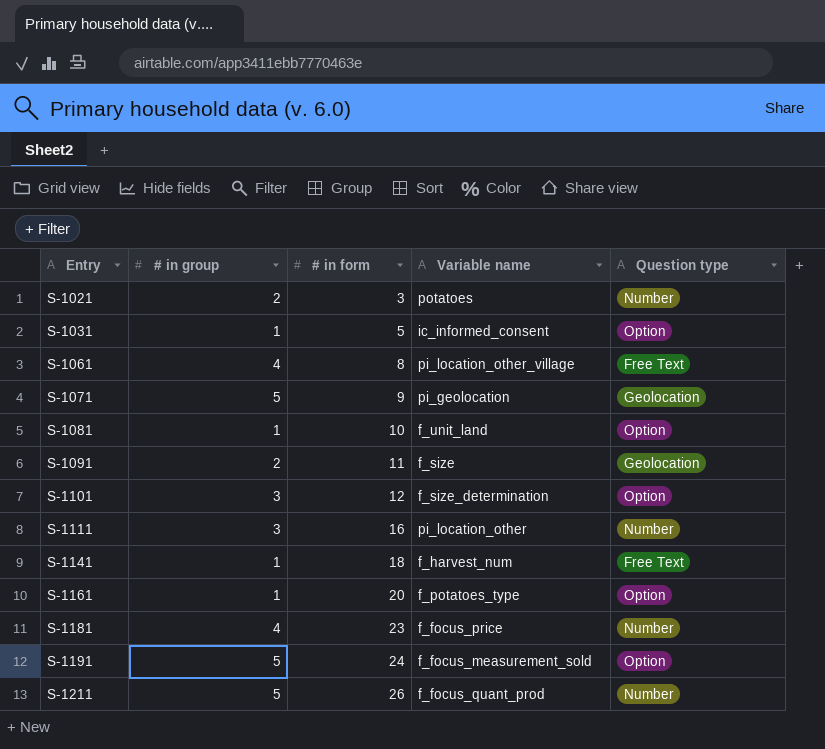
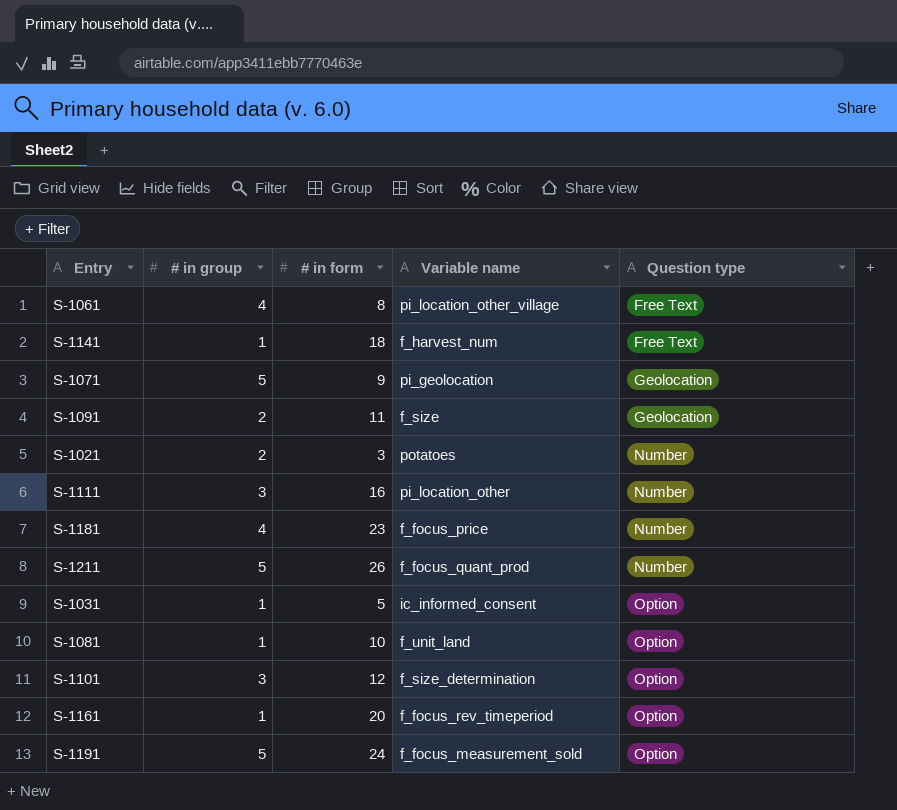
row order: Entry ascending -> Question type ascending
S-1161 | Variable name: f_potatoes_type -> f_focus_rev_timeperiod

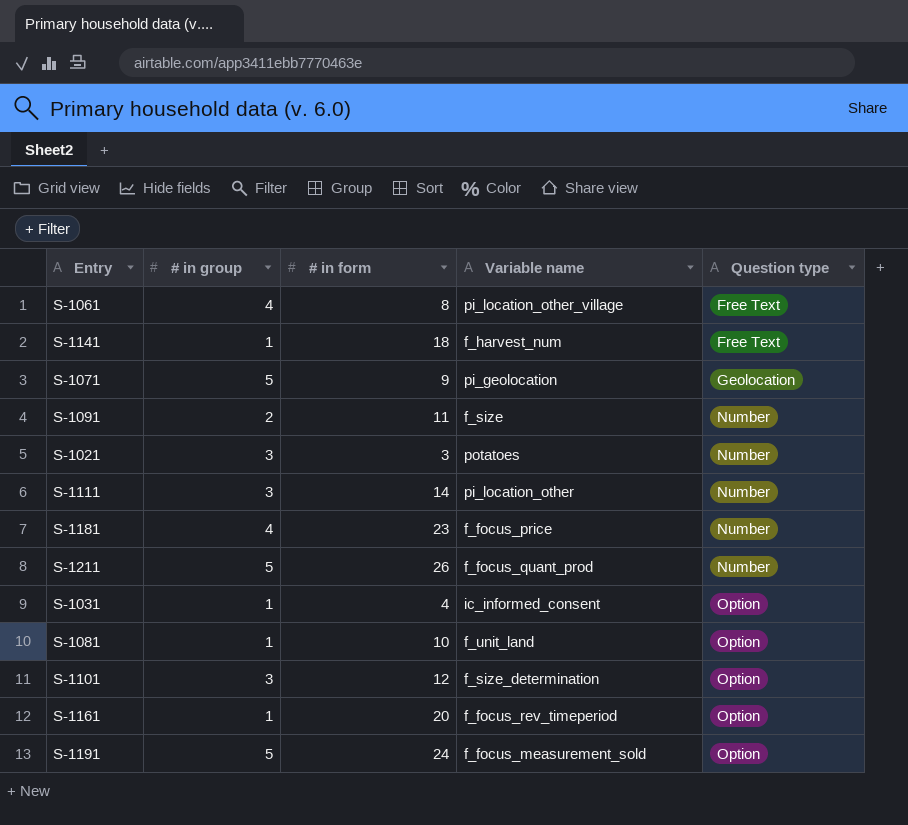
S-1091 | Question type: Geolocation -> Number
S-1021 | # in group: 2 -> 3
S-1111 | # in form: 16 -> 14
S-1031 | # in form: 5 -> 4

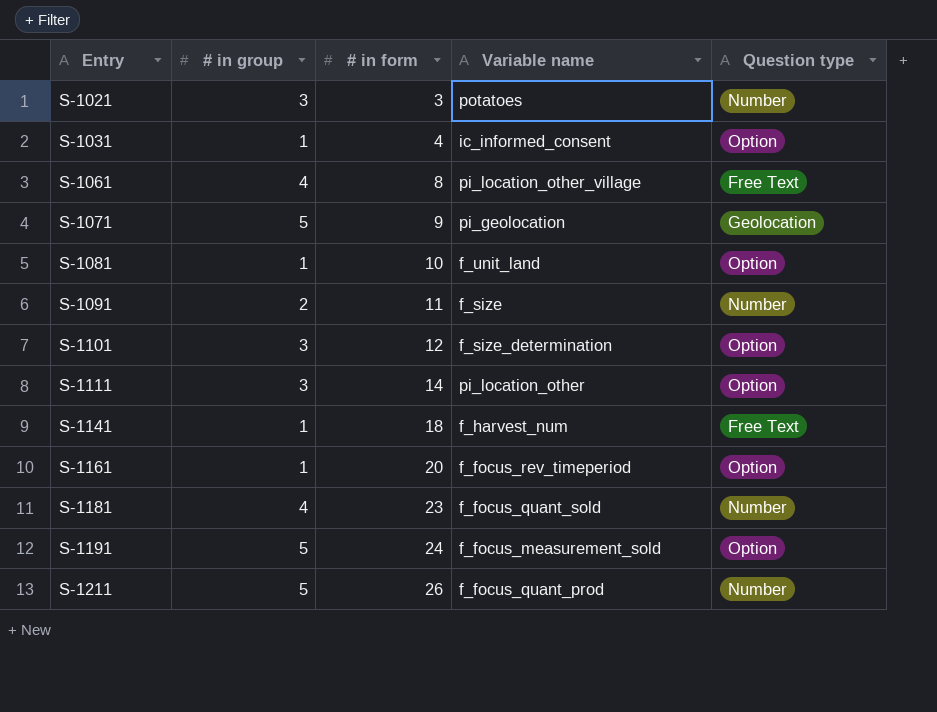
row order: Question type ascending -> Entry ascending
S-1111 | Question type: Number -> Option
S-1181 | Variable name: f_focus_price -> f_focus_quant_sold

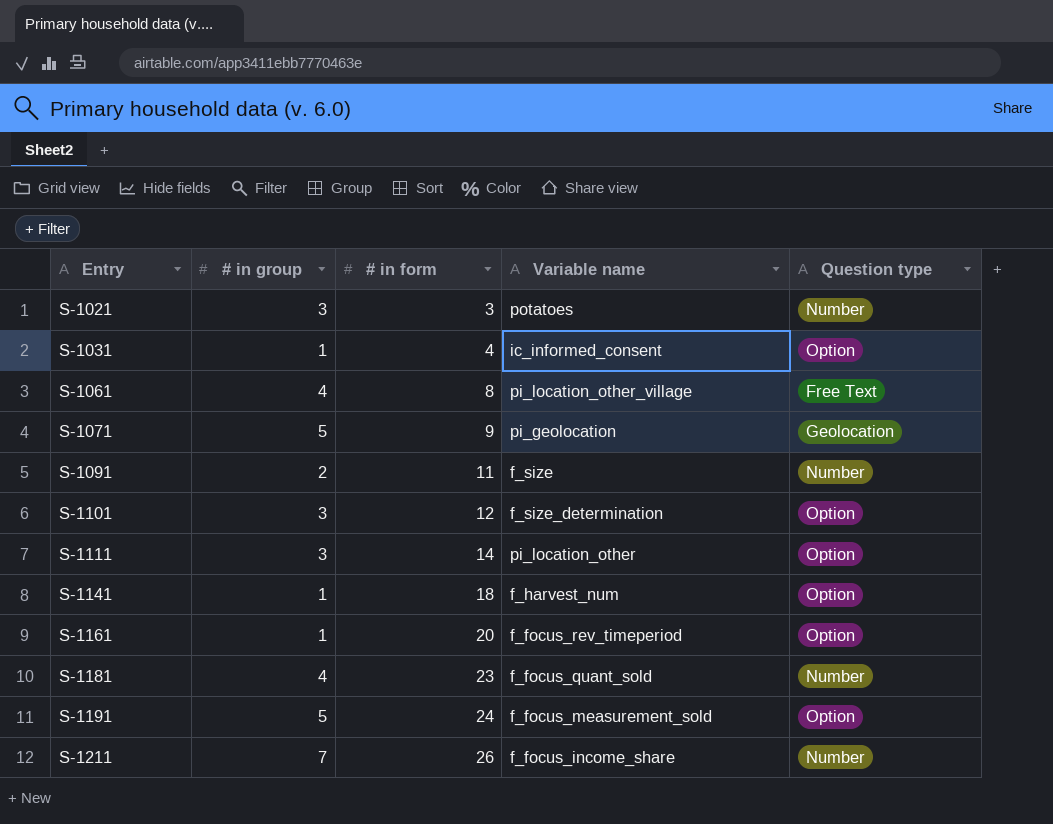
row S-1081: 1 | 10 | f_unit_land | Option -> none
S-1141 | Question type: Free Text -> Option
S-1211 | # in group: 5 -> 7
S-1211 | Variable name: f_focus_quant_prod -> f_focus_income_share

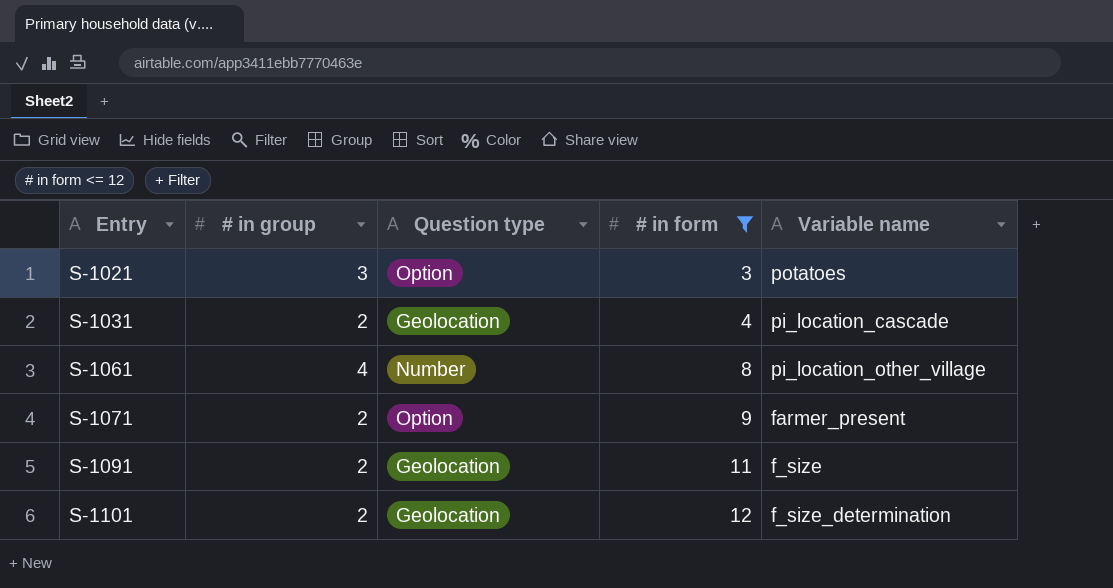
filter: none -> # in form <= 12
column Question type | position: 5 -> 3
S-1021 | Question type: Number -> Option
S-1031 | # in group: 1 -> 2
S-1031 | Question type: Option -> Geolocation
S-1031 | Variable name: ic_informed_consent -> pi_location_cascade
S-1061 | Question type: Free Text -> Number
S-1071 | # in group: 5 -> 2
S-1071 | Question type: Geolocation -> Option
S-1071 | Variable name: pi_geolocation -> farmer_present
S-1091 | Question type: Number -> Geolocation
S-1101 | # in group: 3 -> 2
S-1101 | Question type: Option -> Geolocation

